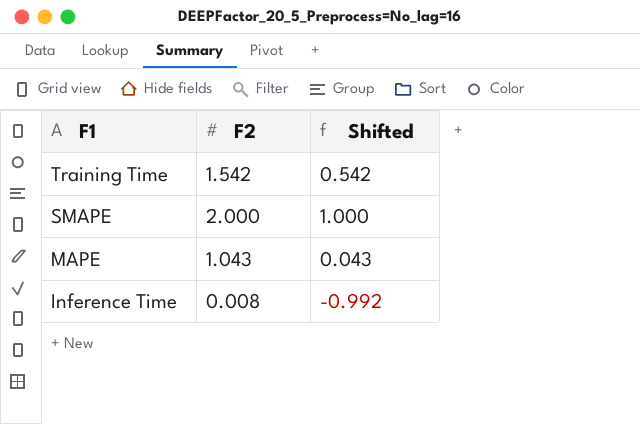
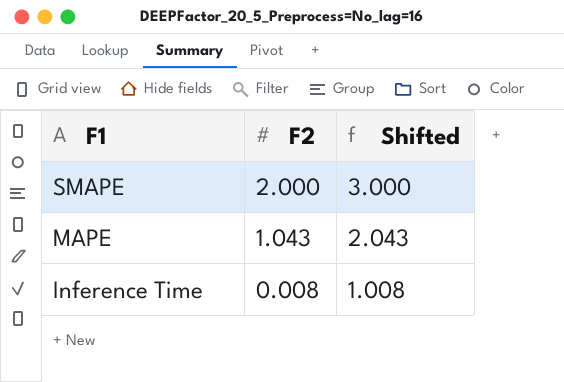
column Shifted | formula: [F2] - 1 -> [F2] + 1
row Training Time: 1.542 | 0.542 -> none

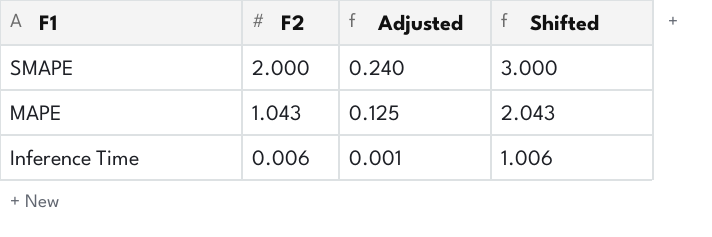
column Adjusted | formula: none -> [F2] * 0.12
Inference Time | F2: 0.008 -> 0.006
Inference Time | Shifted: 1.008 -> 1.006

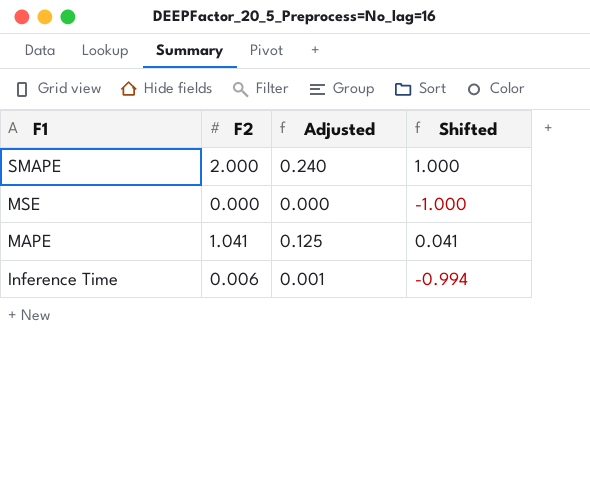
column Shifted | formula: [F2] + 1 -> [F2] - 1
row MSE: none -> 0.000 | 0.000 | -1.000
MAPE | F2: 1.043 -> 1.041

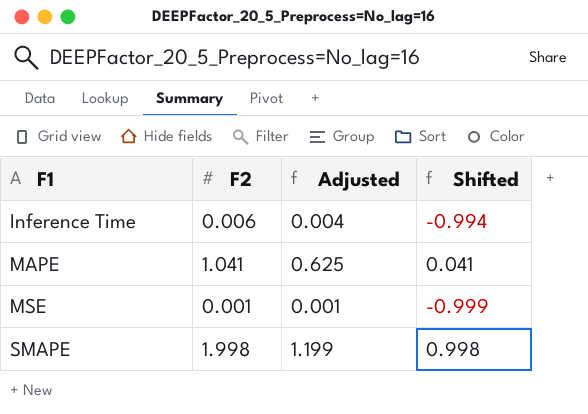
row order: F1 descending -> F1 ascending
column Adjusted | formula: [F2] * 0.12 -> [F2] * 0.6
MSE | F2: 0.000 -> 0.001
MSE | Shifted: -1.000 -> -0.999
SMAPE | F2: 2.000 -> 1.998
SMAPE | Shifted: 1.000 -> 0.998

